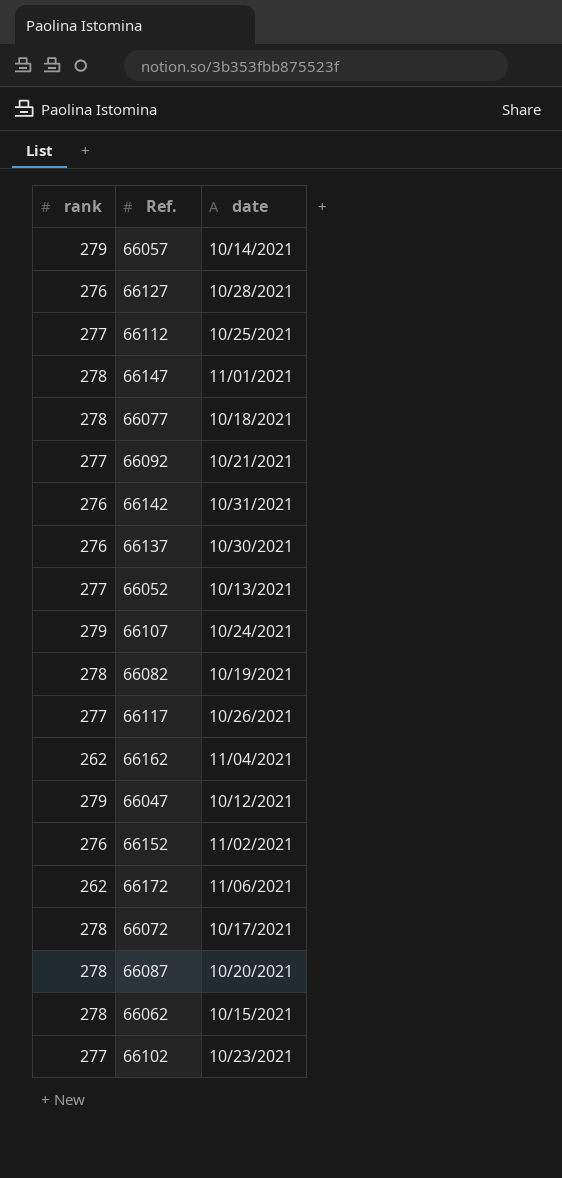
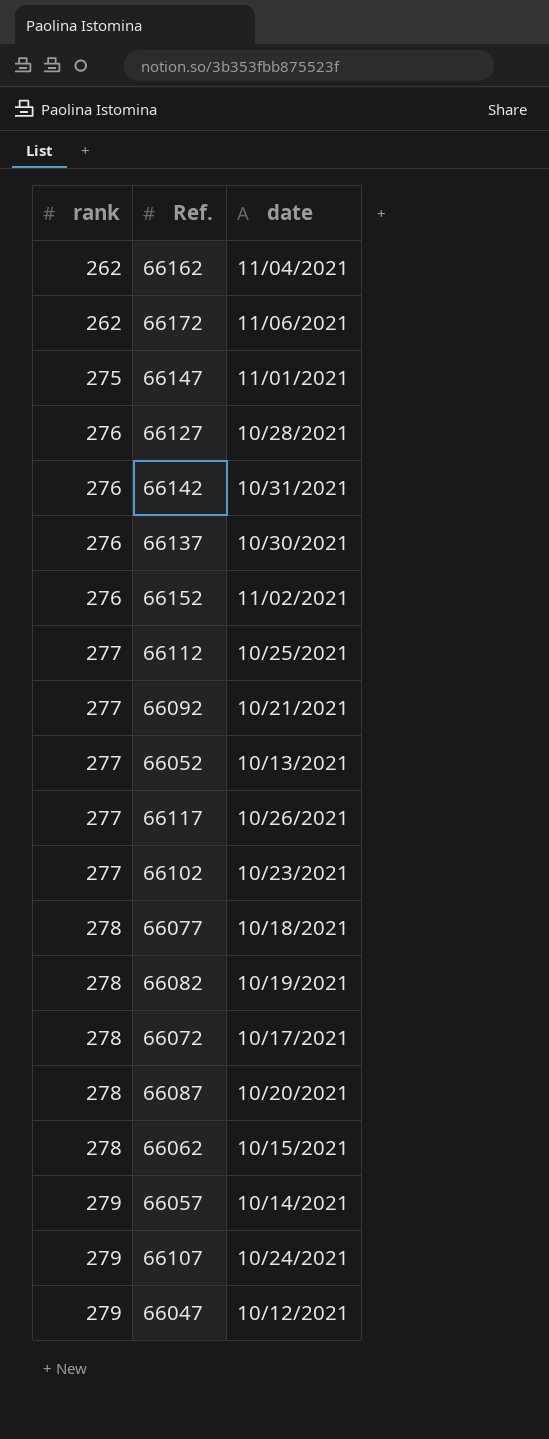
row order: none -> rank ascending
66147 | rank: 278 -> 275

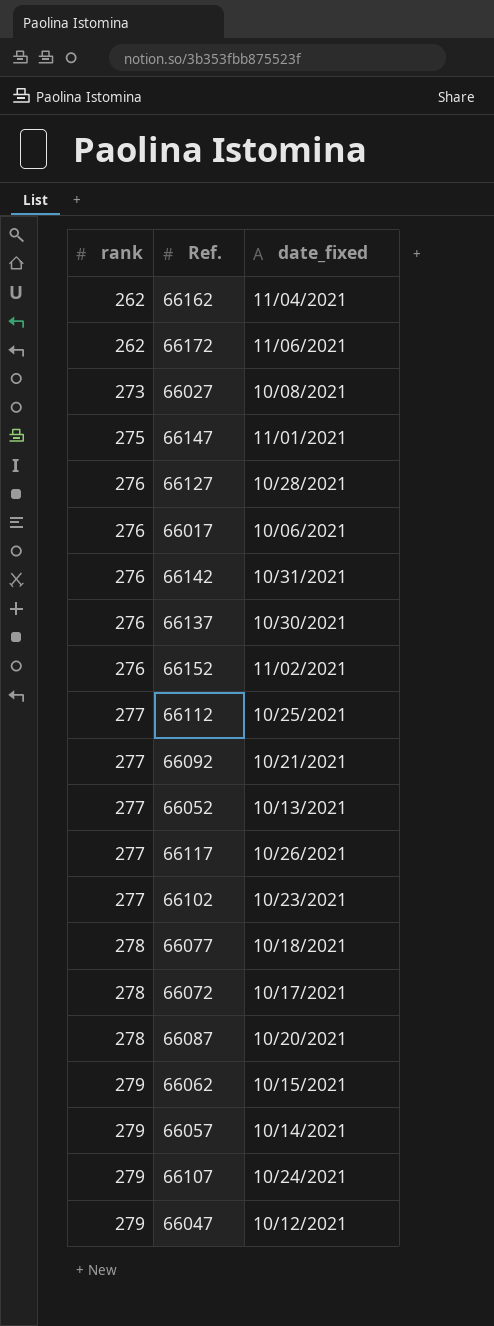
column name: date -> date_fixed
row 66082: 278 | 10/19/2021 -> none
row 66027: none -> 273 | 10/08/2021
row 66017: none -> 276 | 10/06/2021
66062 | rank: 278 -> 279

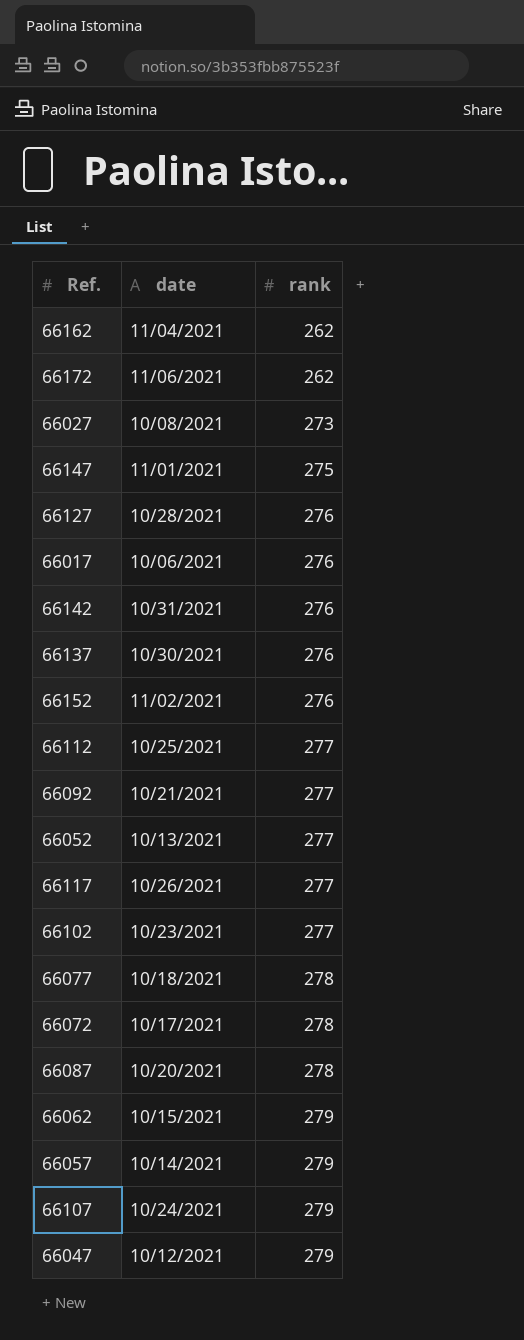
column name: date_fixed -> date
column rank | position: 1 -> 3

